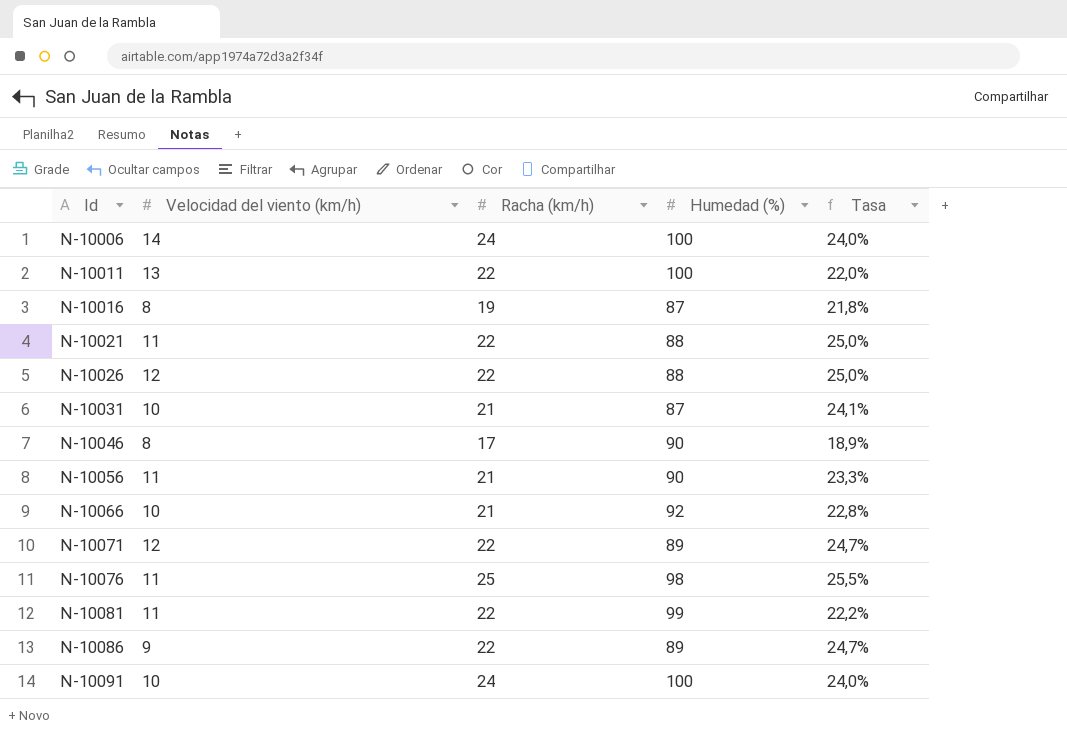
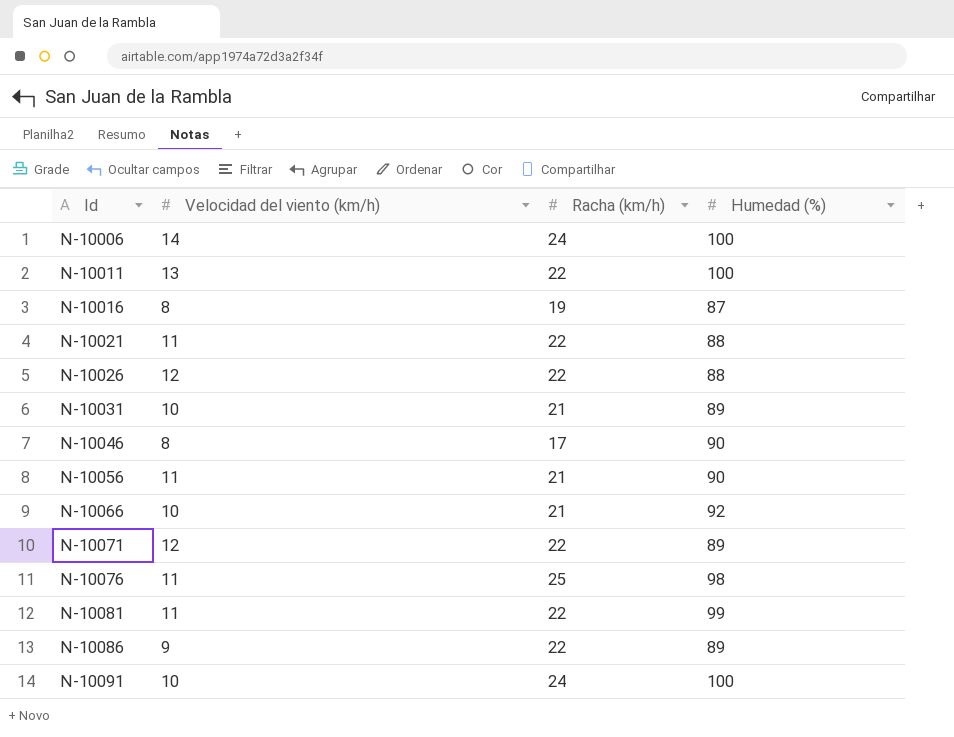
column Tasa | formula: [Racha (km/h)] / [Humedad (%)] -> none
N-10031 | Humedad (%): 87 -> 89

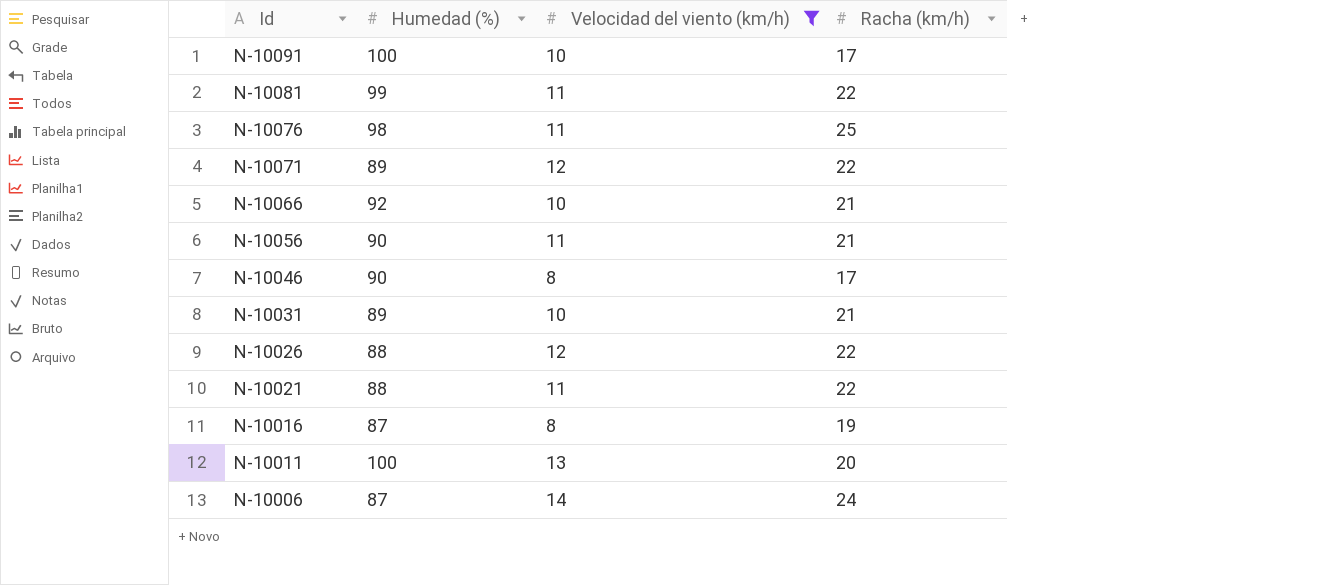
filter: none -> Velocidad del viento (km/h) != 9
row order: Id ascending -> Id descending
column Humedad (%) | position: 4 -> 2
N-10091 | Racha (km/h): 24 -> 17
N-10011 | Racha (km/h): 22 -> 20
N-10006 | Humedad (%): 100 -> 87

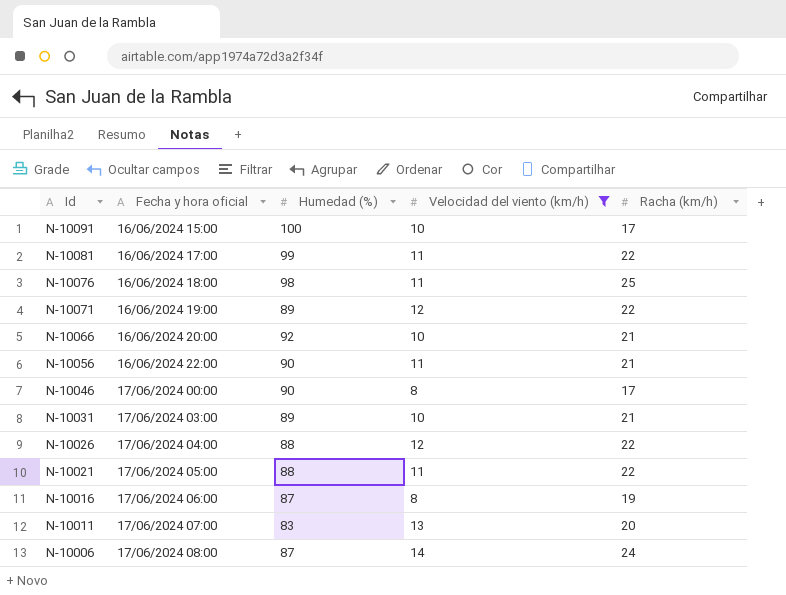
column Fecha y hora oficial | position: none -> 2
N-10011 | Humedad (%): 100 -> 83

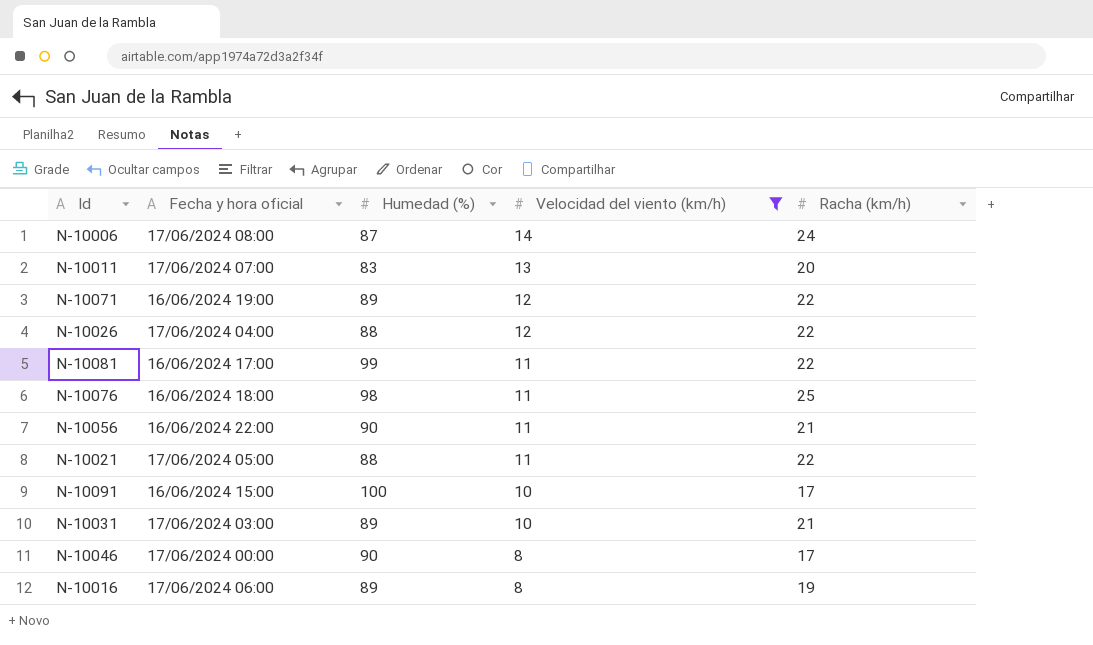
row order: Id descending -> Velocidad del viento (km/h) descending
row N-10066: 16/06/2024 20:00 | 92 | 10 | 21 -> none
N-10016 | Humedad (%): 87 -> 89

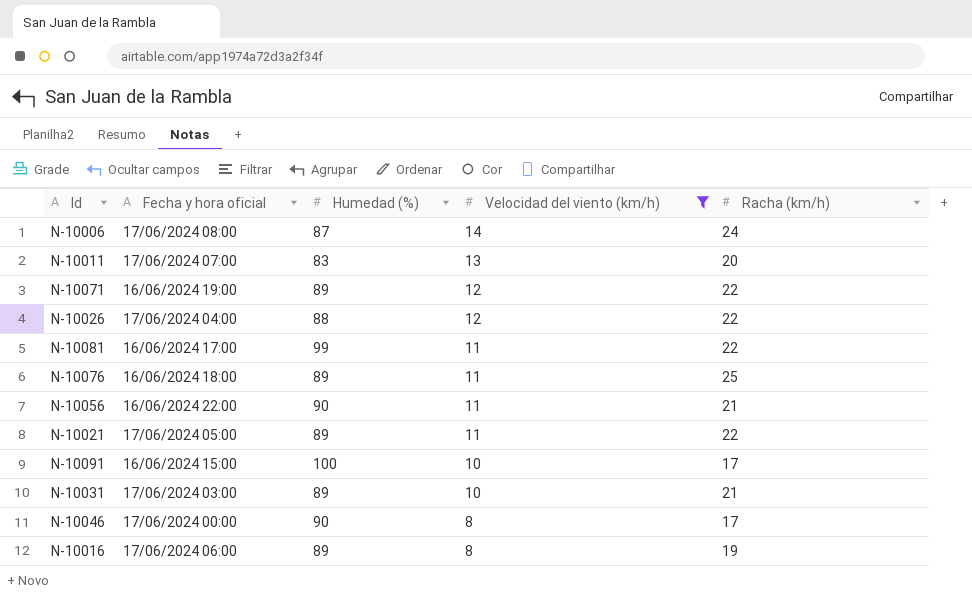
N-10076 | Humedad (%): 98 -> 89
N-10021 | Humedad (%): 88 -> 89

